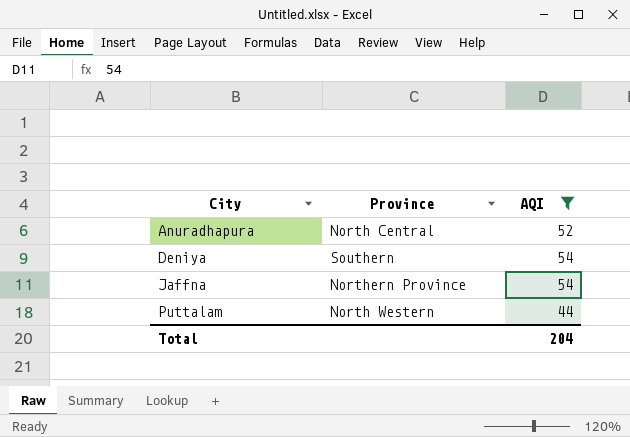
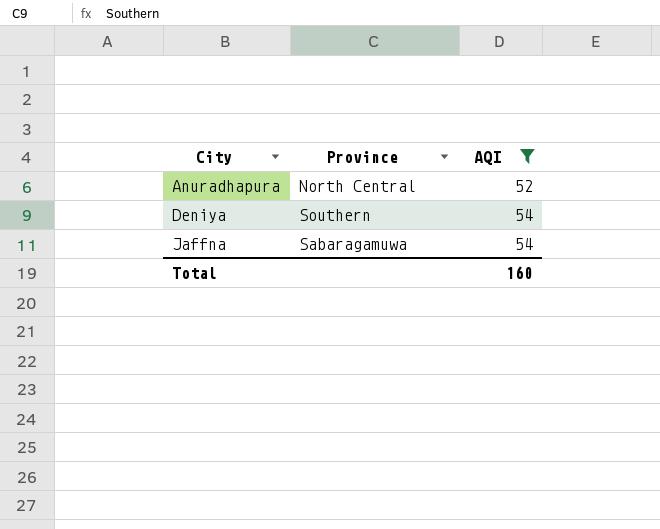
row Puttalam: North Western | 44 -> none
Jaffna | Province: Northern Province -> Sabaragamuwa
Total | AQI: 204 -> 160

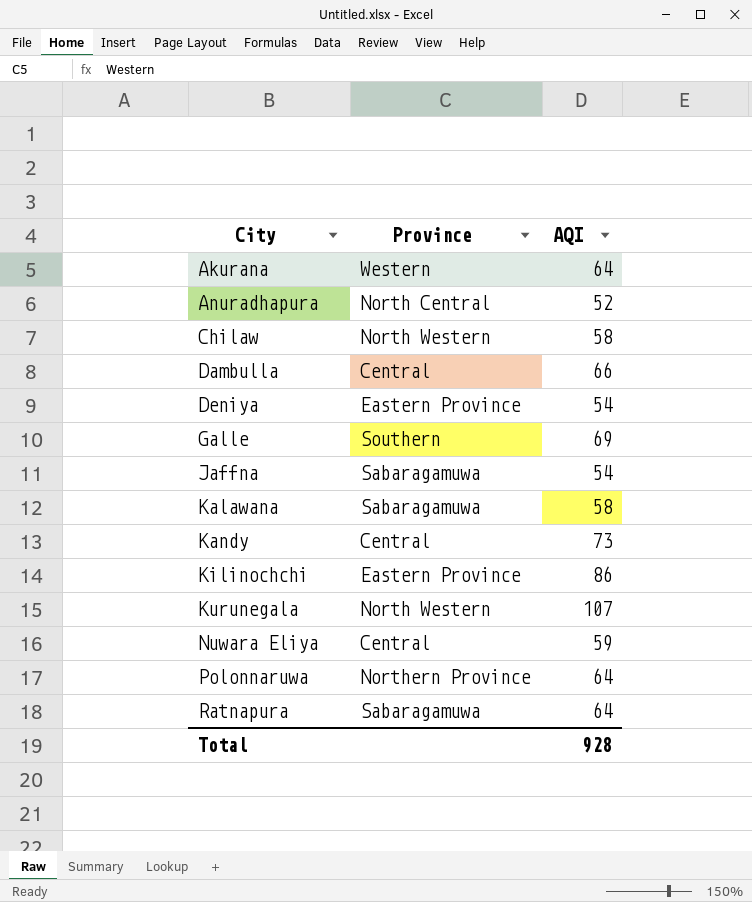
filter: AQI <= 54 -> none
Deniya | Province: Southern -> Eastern Province
Total | AQI: 160 -> 928

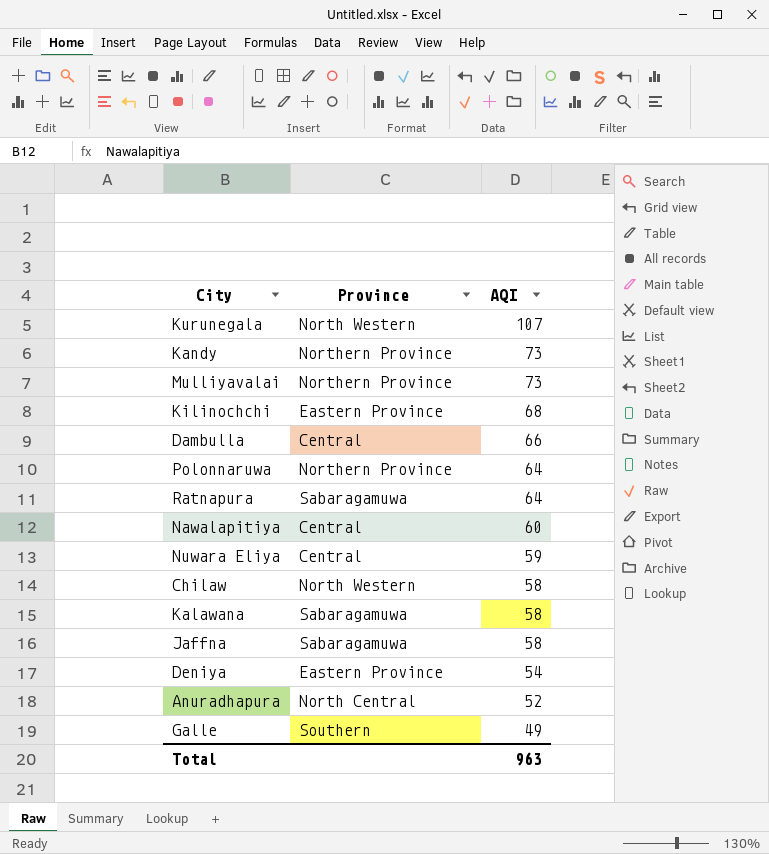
row order: City ascending -> AQI descending
row Akurana: Western | 64 -> none
Kandy | Province: Central -> Northern Province
row Mulliyavalai: none -> Northern Province | 73
Kilinochchi | AQI: 86 -> 68
row Nawalapitiya: none -> Central | 60
Jaffna | AQI: 54 -> 58
Galle | AQI: 69 -> 49
Total | AQI: 928 -> 963

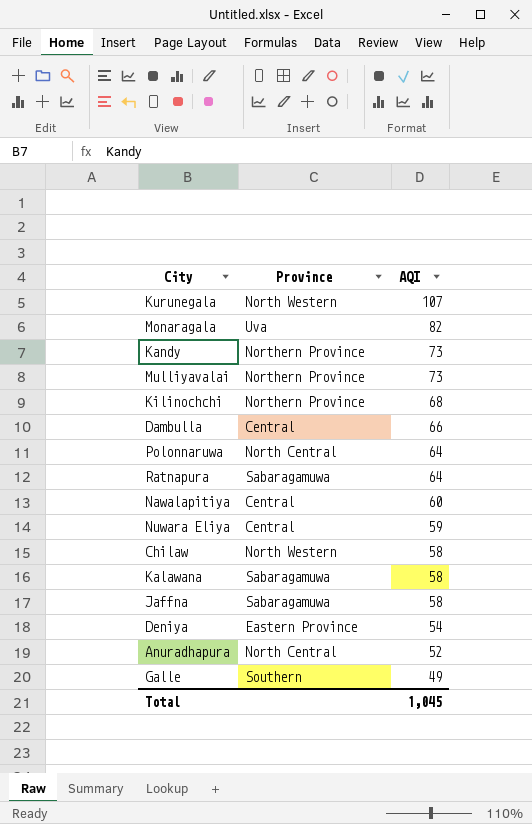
row Monaragala: none -> Uva | 82
Kilinochchi | Province: Eastern Province -> Northern Province
Polonnaruwa | Province: Northern Province -> North Central
Total | AQI: 963 -> 1,045

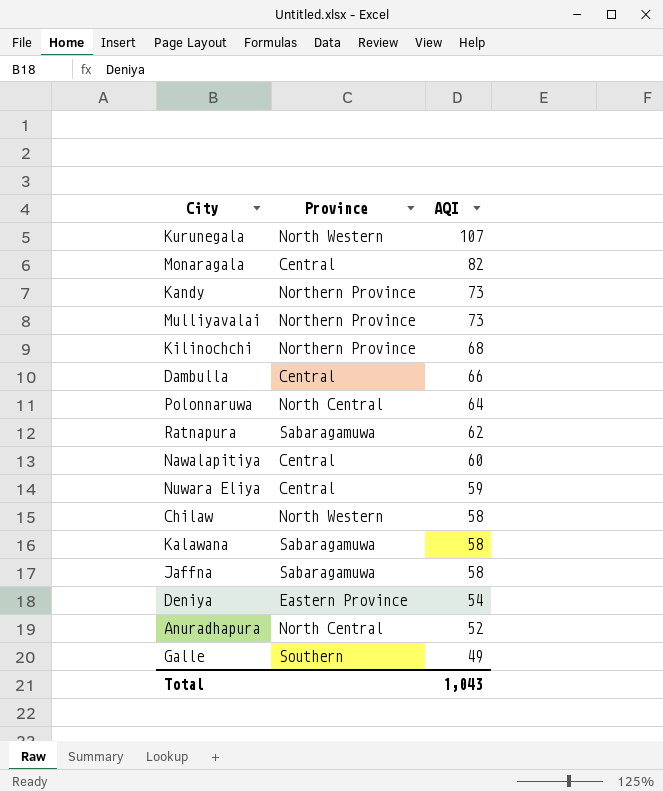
Monaragala | Province: Uva -> Central
Ratnapura | AQI: 64 -> 62
Total | AQI: 1,045 -> 1,043

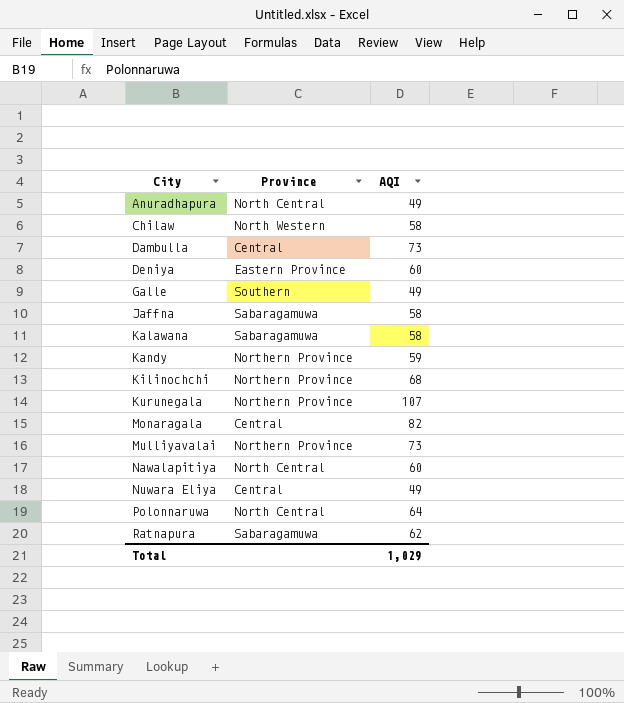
row order: AQI descending -> City ascending
Anuradhapura | AQI: 52 -> 49
Dambulla | AQI: 66 -> 73
Deniya | AQI: 54 -> 60
Kandy | AQI: 73 -> 59
Kurunegala | Province: North Western -> Northern Province
Nawalapitiya | Province: Central -> North Central
Nuwara Eliya | AQI: 59 -> 49
Total | AQI: 1,043 -> 1,029

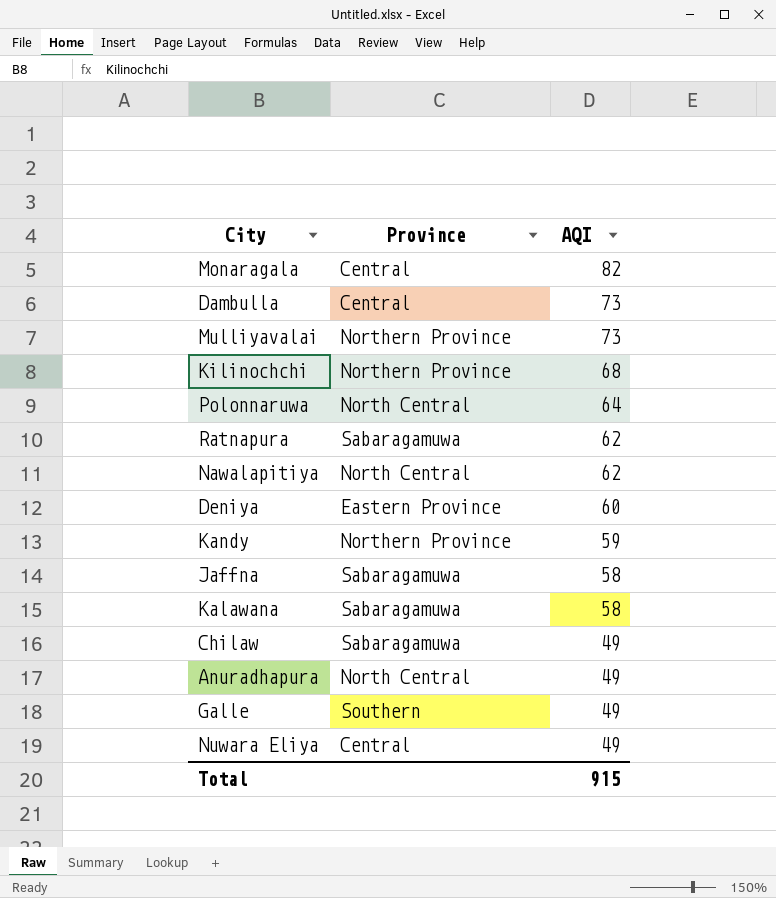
row order: City ascending -> AQI descending
row Kurunegala: Northern Province | 107 -> none
Nawalapitiya | AQI: 60 -> 62
Chilaw | Province: North Western -> Sabaragamuwa
Chilaw | AQI: 58 -> 49
Total | AQI: 1,029 -> 915

